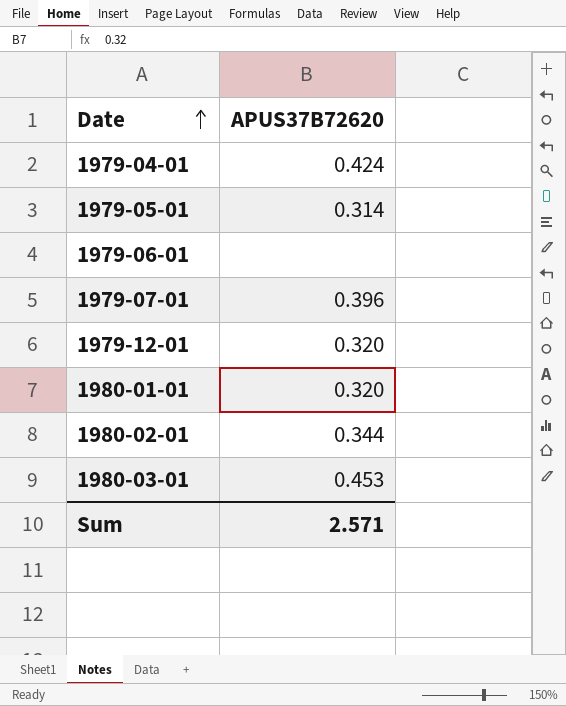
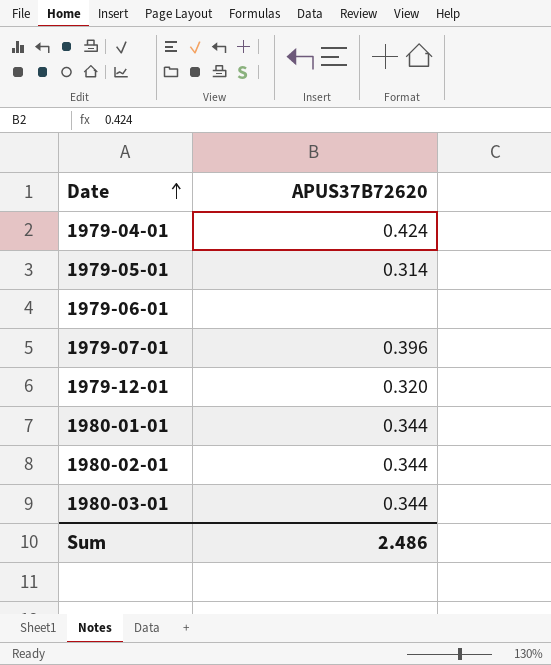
1980-01-01 | APUS37B72620: 0.320 -> 0.344
1980-03-01 | APUS37B72620: 0.453 -> 0.344
Sum | APUS37B72620: 2.571 -> 2.486

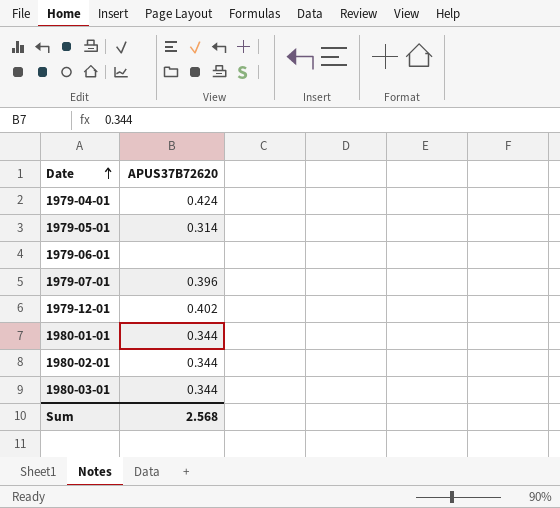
1979-12-01 | APUS37B72620: 0.320 -> 0.402
Sum | APUS37B72620: 2.486 -> 2.568

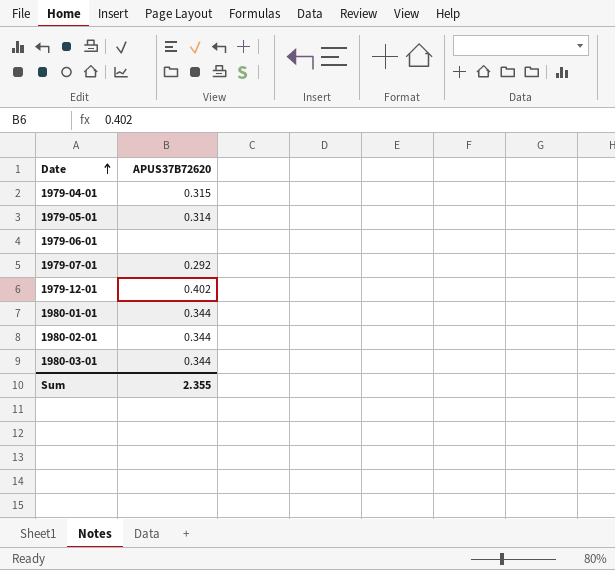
1979-04-01 | APUS37B72620: 0.424 -> 0.315
1979-07-01 | APUS37B72620: 0.396 -> 0.292
Sum | APUS37B72620: 2.568 -> 2.355

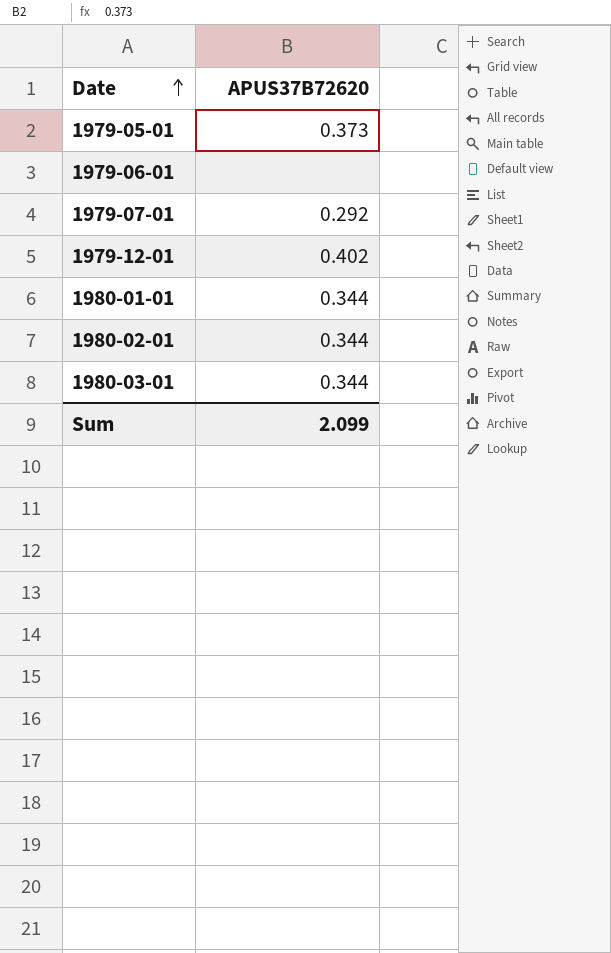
row 1979-04-01: 0.315 -> none
1979-05-01 | APUS37B72620: 0.314 -> 0.373
Sum | APUS37B72620: 2.355 -> 2.099

